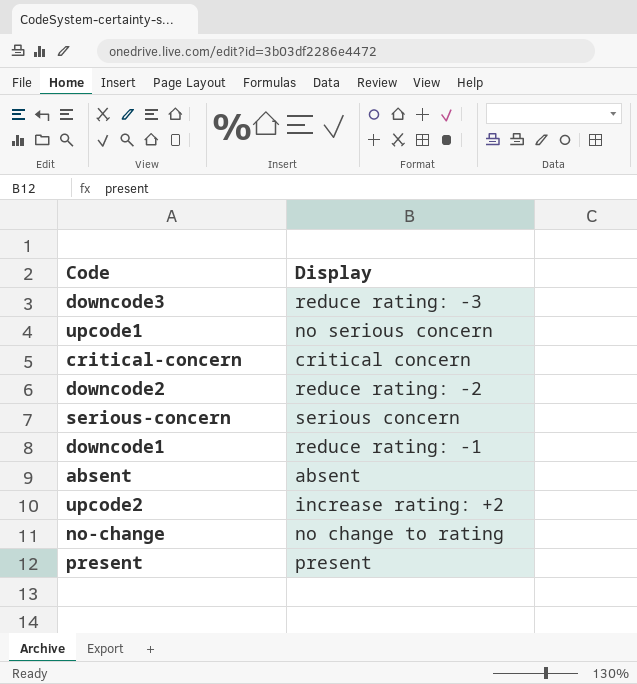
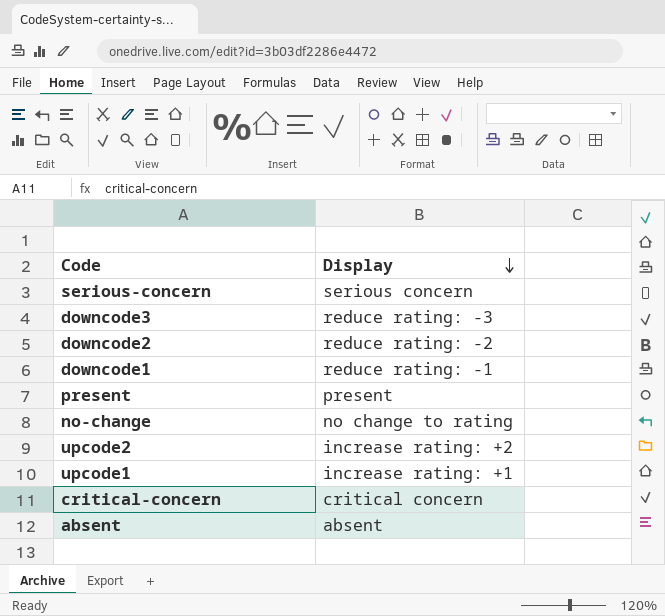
row order: none -> Display descending
upcode1 | Display: no serious concern -> increase rating: +1

